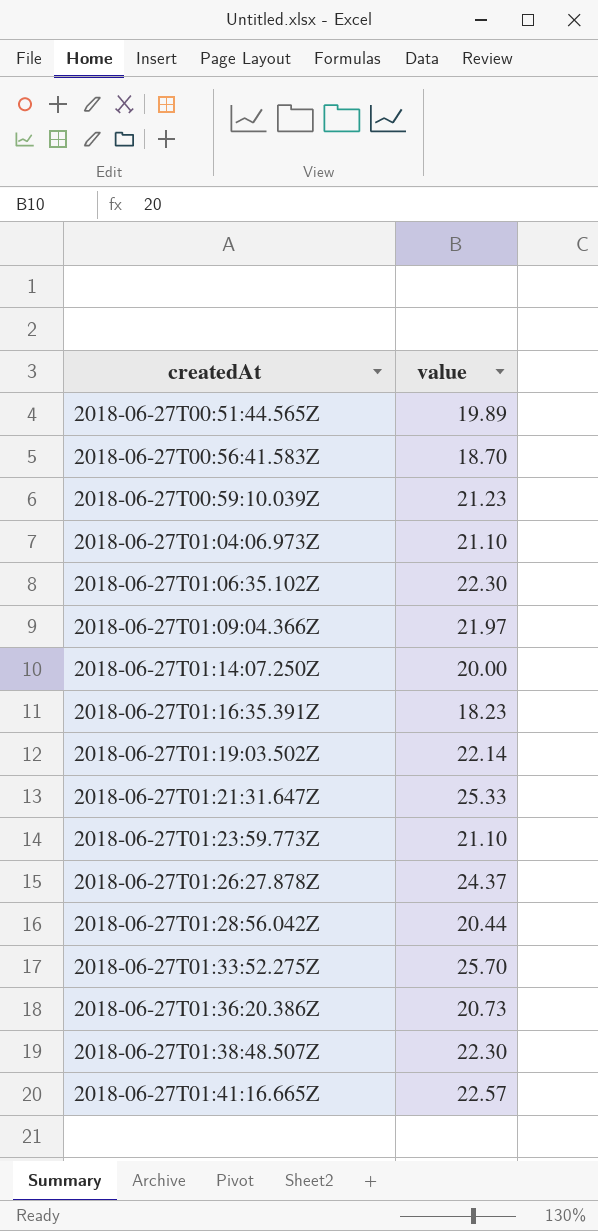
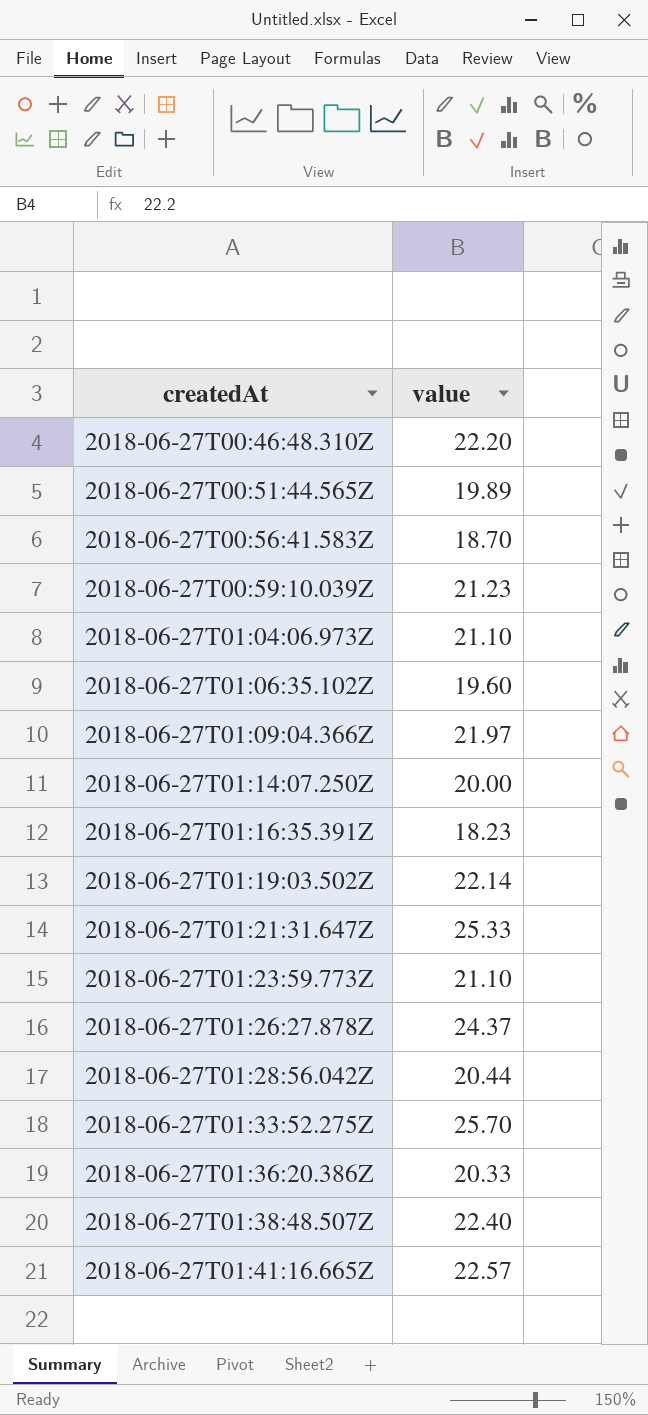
row 2018-06-27T00:46:48.310Z: none -> 22.20
2018-06-27T01:06:35.102Z | value: 22.30 -> 19.60
2018-06-27T01:36:20.386Z | value: 20.73 -> 20.33
2018-06-27T01:38:48.507Z | value: 22.30 -> 22.40

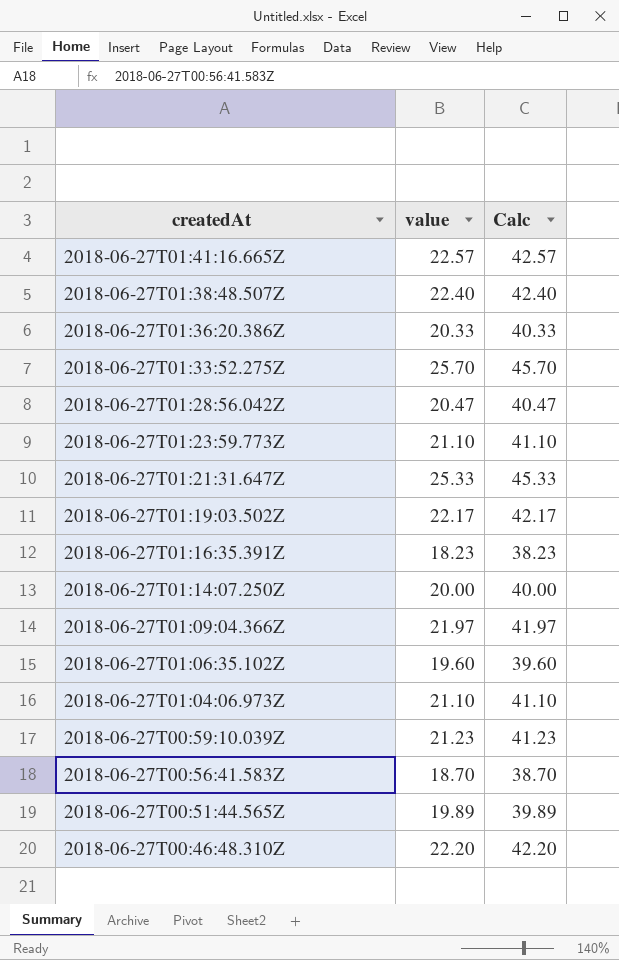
row order: createdAt ascending -> createdAt descending
column Calc | formula: none -> [value] + 20
row 2018-06-27T01:26:27.878Z: 24.37 -> none
2018-06-27T01:28:56.042Z | value: 20.44 -> 20.47
2018-06-27T01:19:03.502Z | value: 22.14 -> 22.17

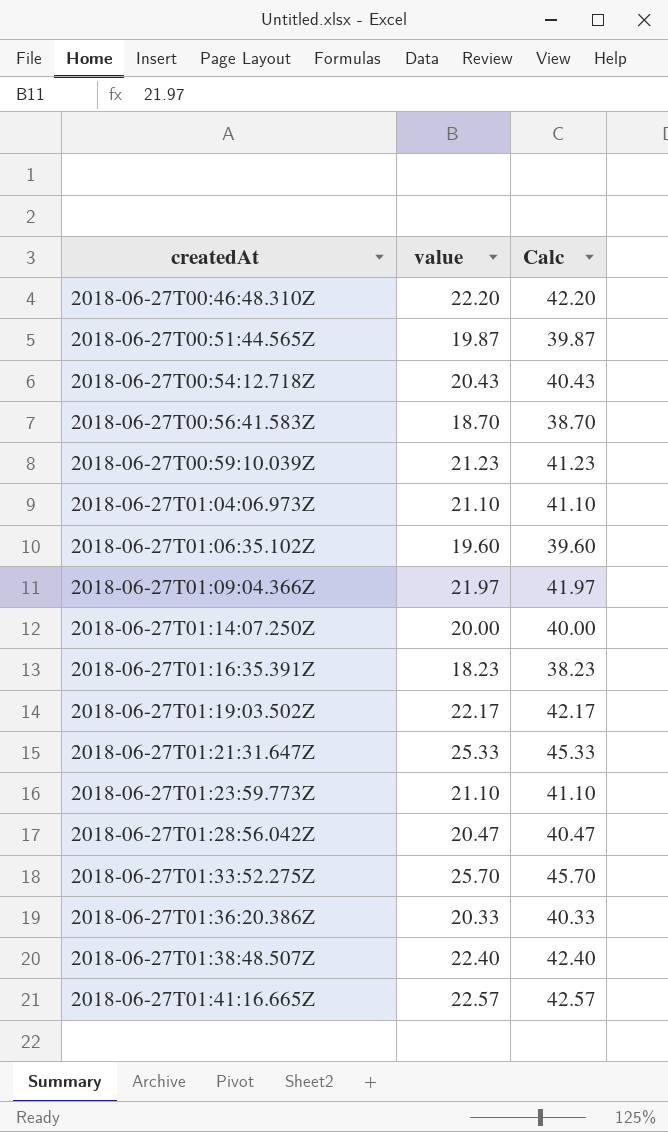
row order: createdAt descending -> createdAt ascending
2018-06-27T00:51:44.565Z | value: 19.89 -> 19.87
2018-06-27T00:51:44.565Z | Calc: 39.89 -> 39.87
row 2018-06-27T00:54:12.718Z: none -> 20.43 | 40.43

